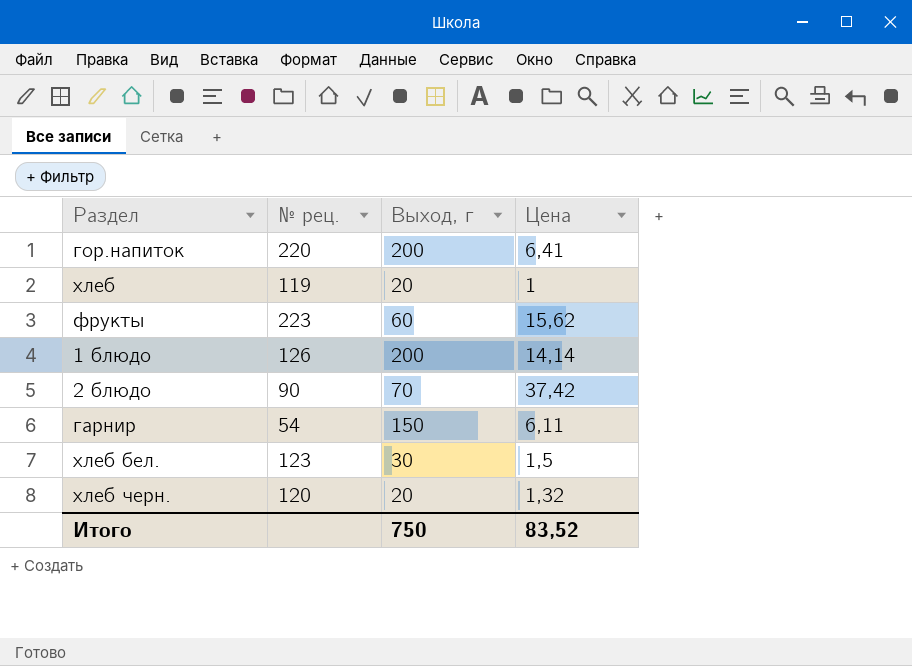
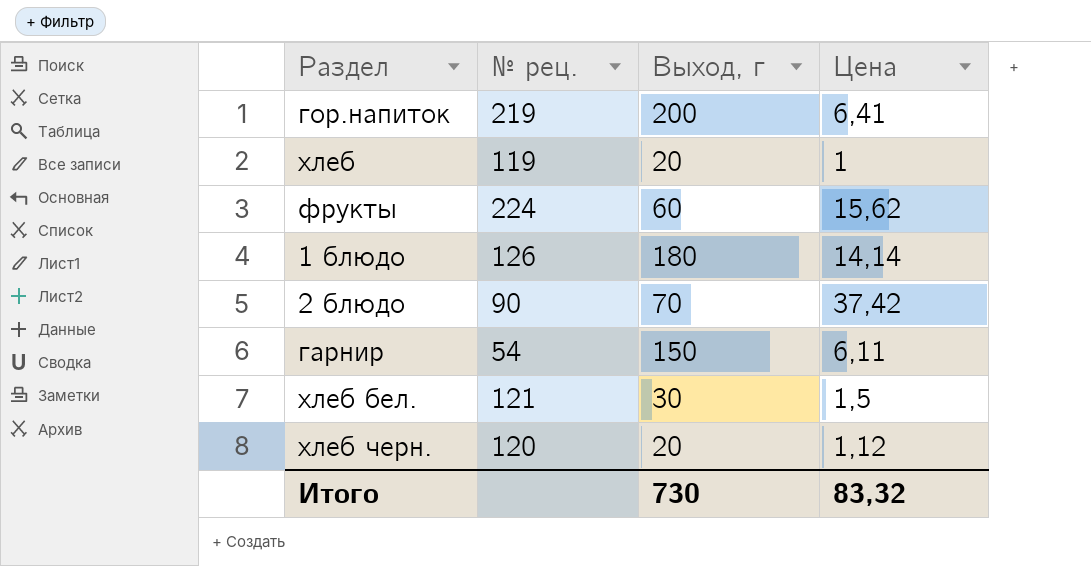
гор.напиток | № рец.: 220 -> 219
фрукты | № рец.: 223 -> 224
1 блюдо | Выход, г: 200 -> 180
хлеб бел. | № рец.: 123 -> 121
хлеб черн. | Цена: 1,32 -> 1,12
Итого | Выход, г: 750 -> 730
Итого | Цена: 83,52 -> 83,32

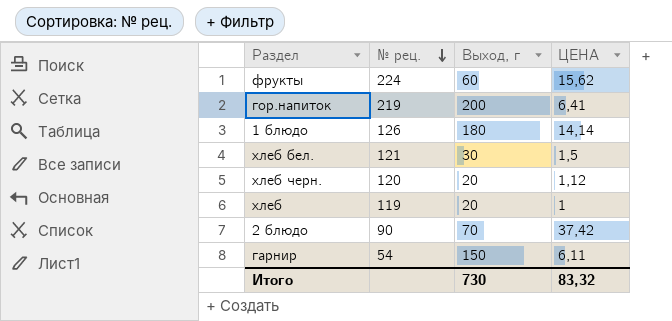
row order: none -> № рец. descending
column name: Цена -> ЦЕНА

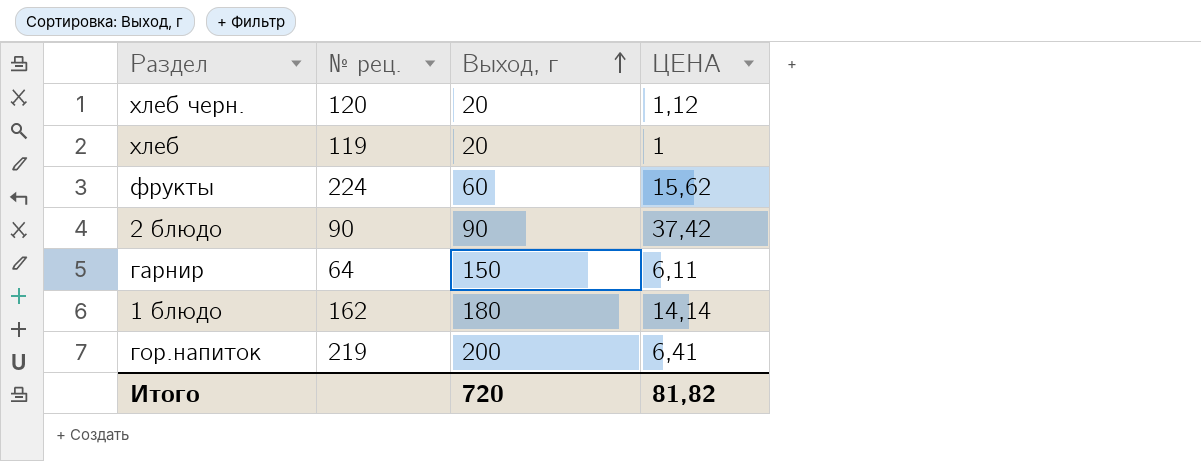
row order: № рец. descending -> Выход, г ascending
row хлеб бел.: 121 | 30 | 1,5 -> none
2 блюдо | Выход, г: 70 -> 90
гарнир | № рец.: 54 -> 64
1 блюдо | № рец.: 126 -> 162
Итого | Выход, г: 730 -> 720
Итого | ЦЕНА: 83,32 -> 81,82

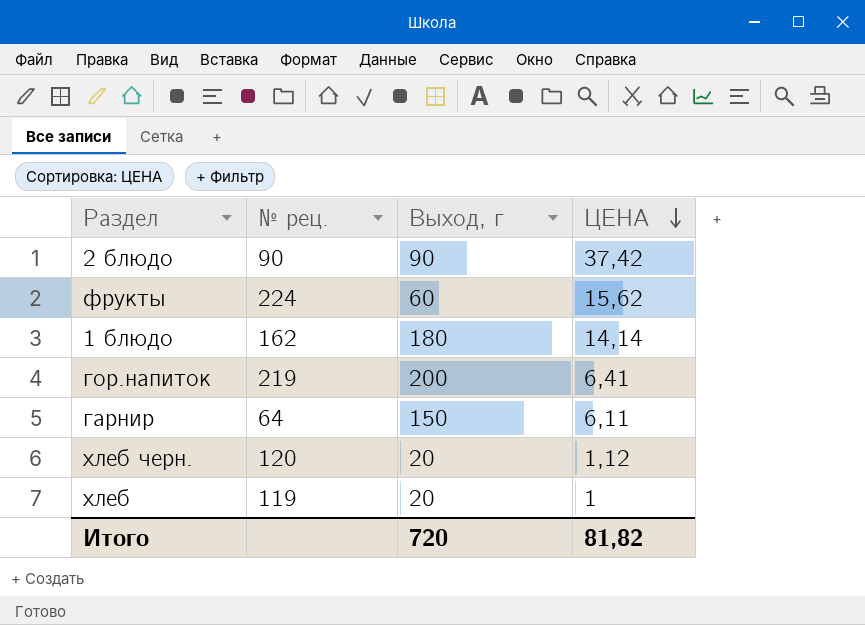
row order: Выход, г ascending -> ЦЕНА descending

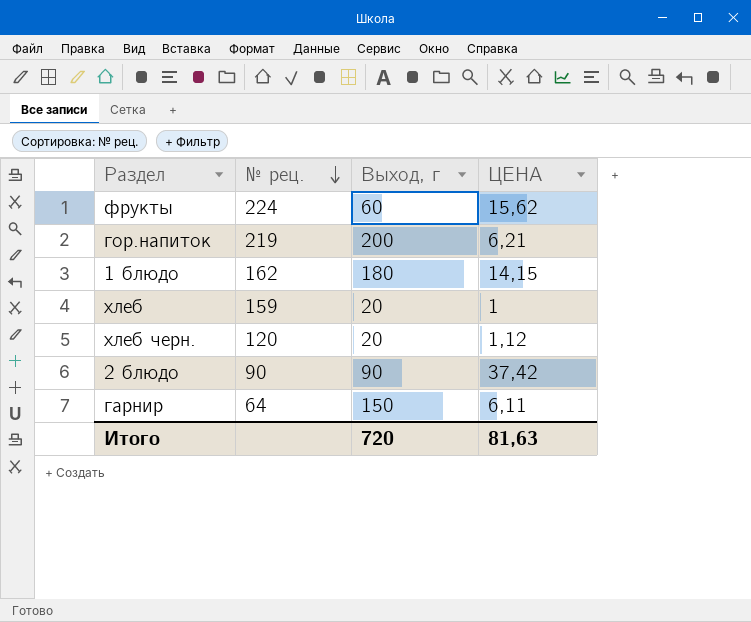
row order: ЦЕНА descending -> № рец. descending
гор.напиток | ЦЕНА: 6,41 -> 6,21
1 блюдо | ЦЕНА: 14,14 -> 14,15
хлеб | № рец.: 119 -> 159
Итого | ЦЕНА: 81,82 -> 81,63

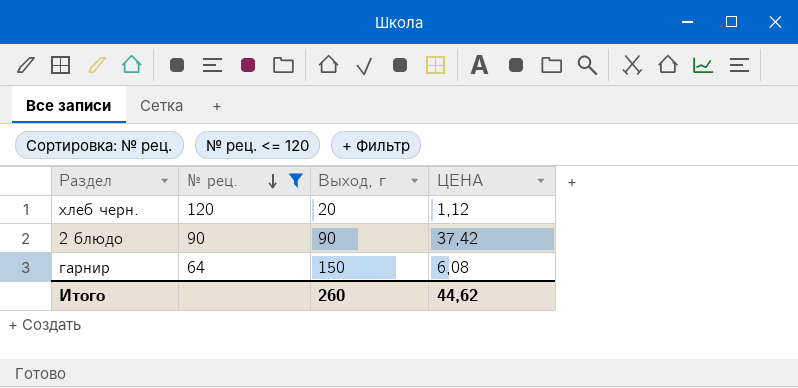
filter: none -> № рец. <= 120
гарнир | ЦЕНА: 6,11 -> 6,08
Итого | Выход, г: 720 -> 260
Итого | ЦЕНА: 81,63 -> 44,62

